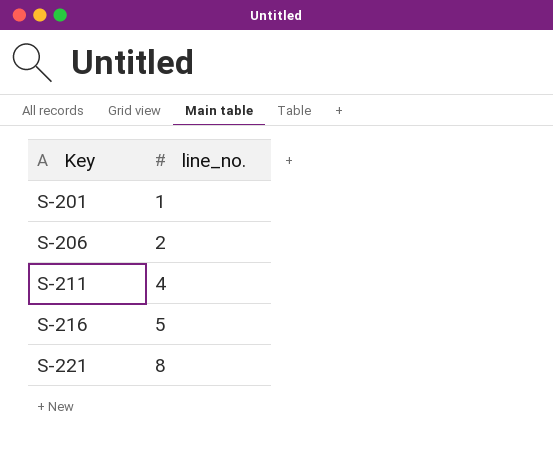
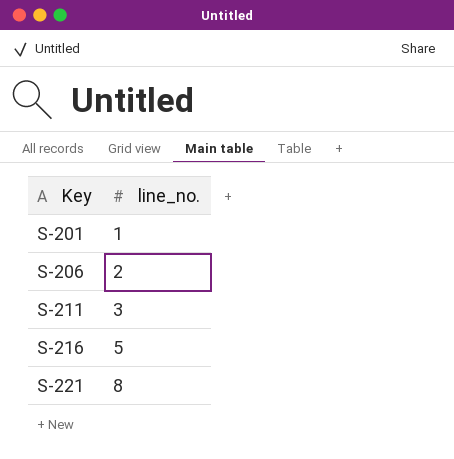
S-211 | line_no.: 4 -> 3

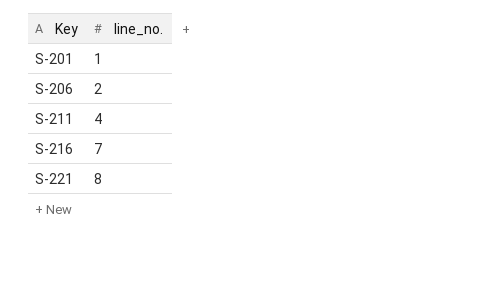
S-211 | line_no.: 3 -> 4
S-216 | line_no.: 5 -> 7

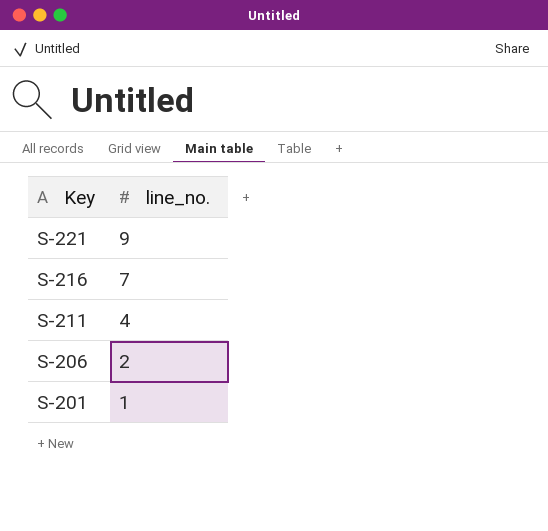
row order: Key ascending -> Key descending
S-221 | line_no.: 8 -> 9

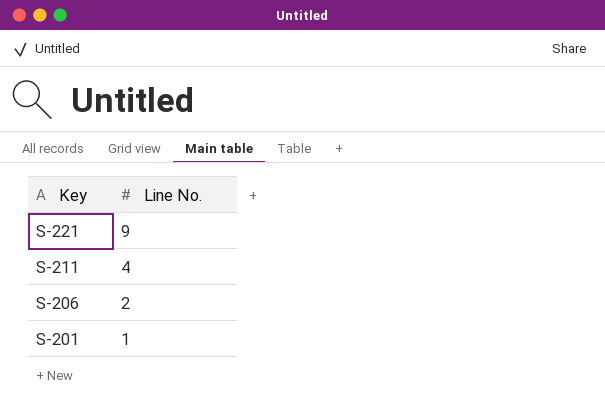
column name: line_no. -> Line No.
row S-216: 7 -> none

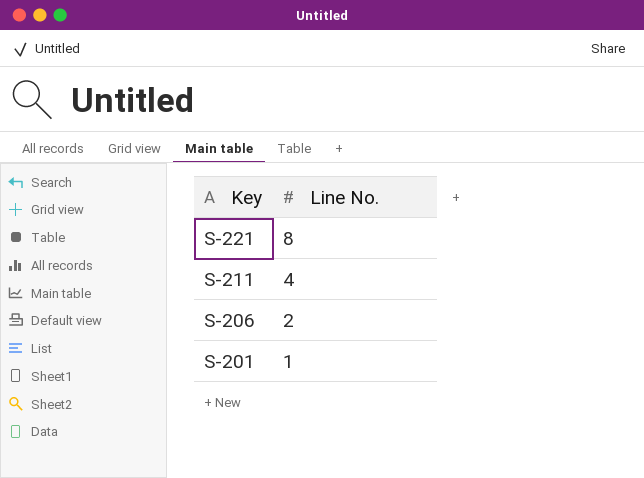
S-221 | Line No.: 9 -> 8

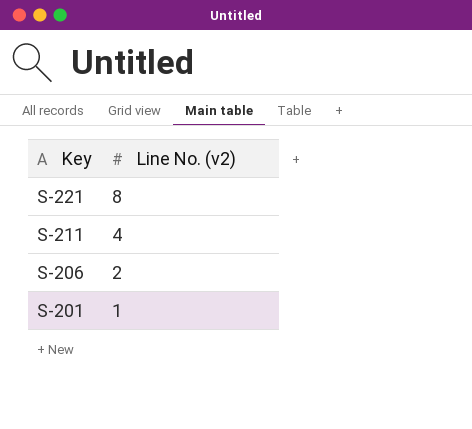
column name: Line No. -> Line No. (v2)

